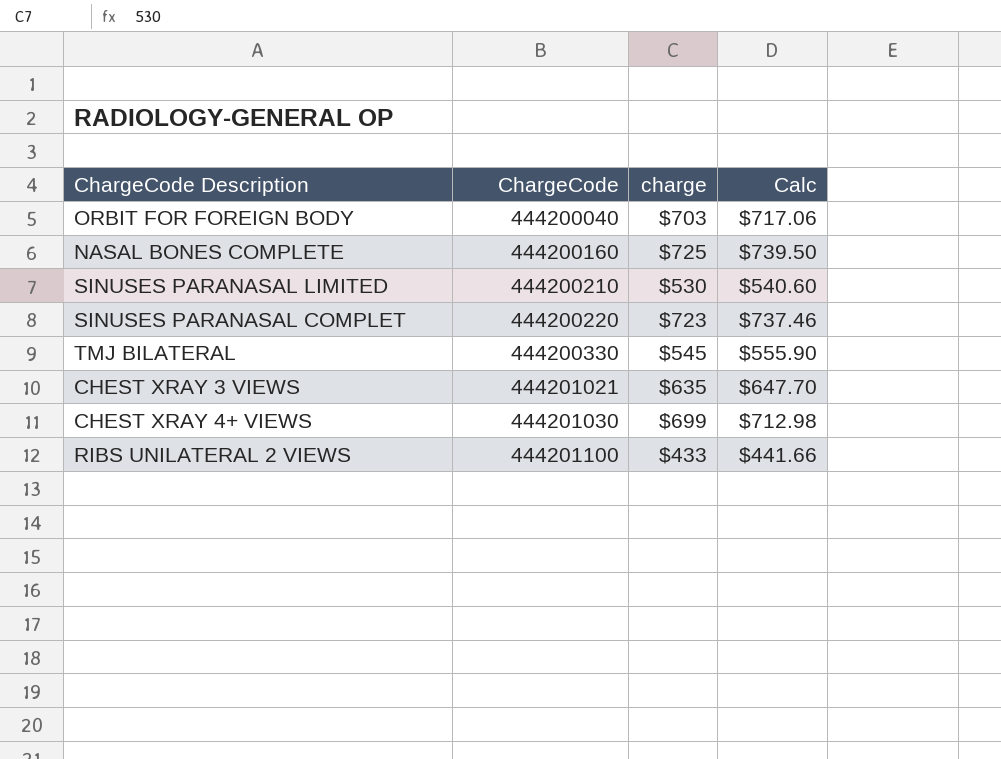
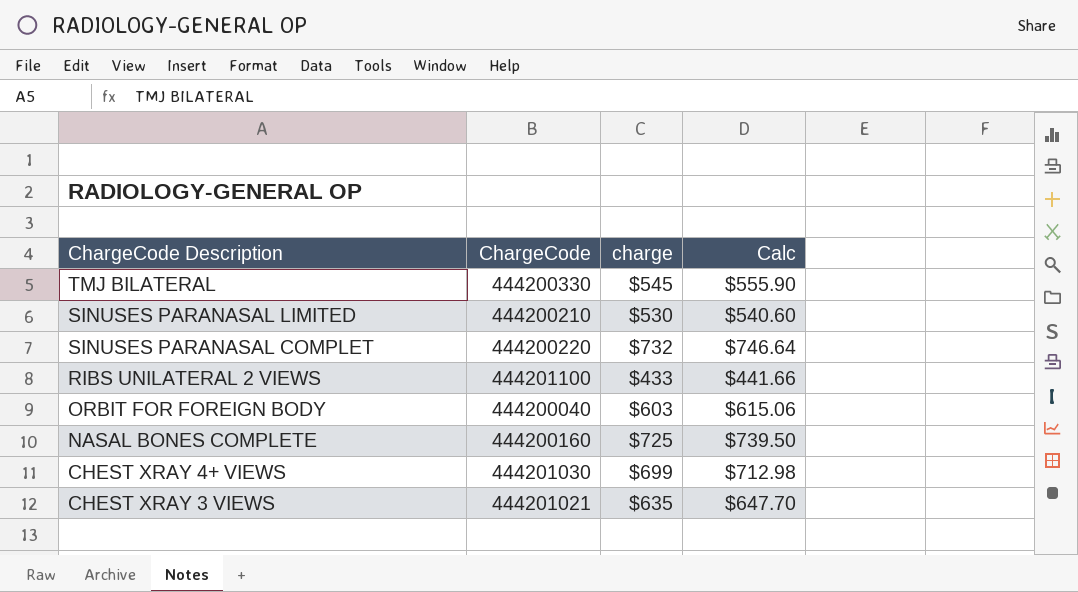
row order: ChargeCode ascending -> ChargeCode Description descending
SINUSES PARANASAL COMPLET | charge: $723 -> $732
SINUSES PARANASAL COMPLET | Calc: $737.46 -> $746.64
ORBIT FOR FOREIGN BODY | charge: $703 -> $603
ORBIT FOR FOREIGN BODY | Calc: $717.06 -> $615.06

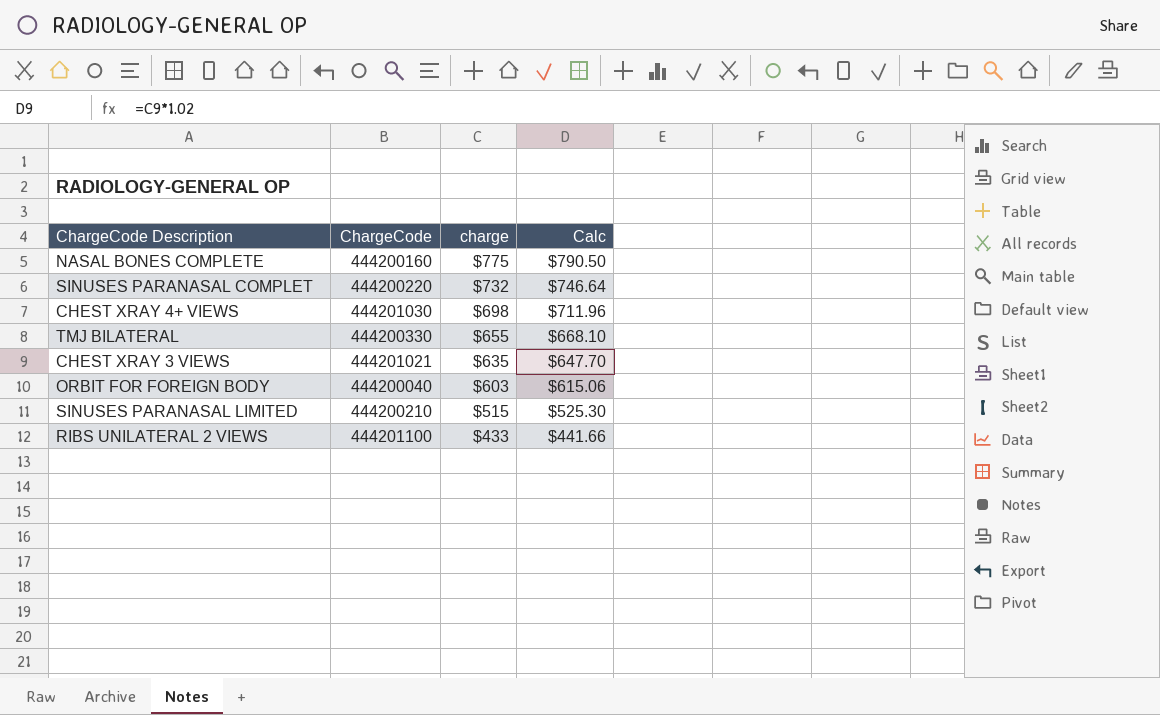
row order: ChargeCode Description descending -> charge descending
NASAL BONES COMPLETE | charge: $725 -> $775
NASAL BONES COMPLETE | Calc: $739.50 -> $790.50
CHEST XRAY 4+ VIEWS | charge: $699 -> $698
CHEST XRAY 4+ VIEWS | Calc: $712.98 -> $711.96
TMJ BILATERAL | charge: $545 -> $655
TMJ BILATERAL | Calc: $555.90 -> $668.10
SINUSES PARANASAL LIMITED | charge: $530 -> $515
SINUSES PARANASAL LIMITED | Calc: $540.60 -> $525.30

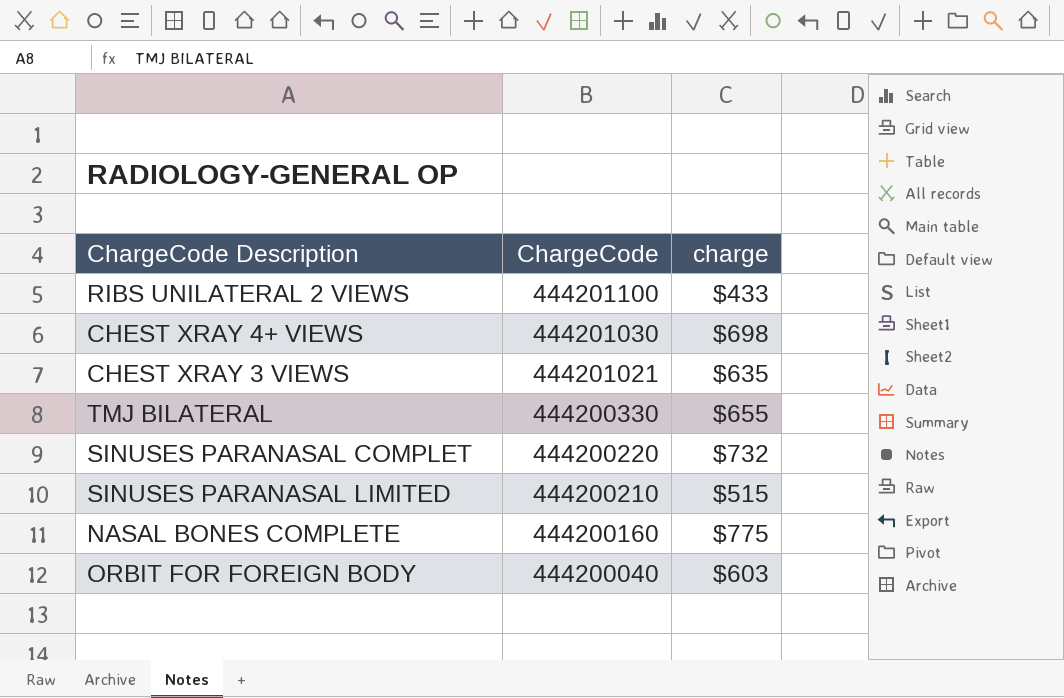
row order: charge descending -> ChargeCode descending
column Calc | formula: [charge] * 1.02 -> none

